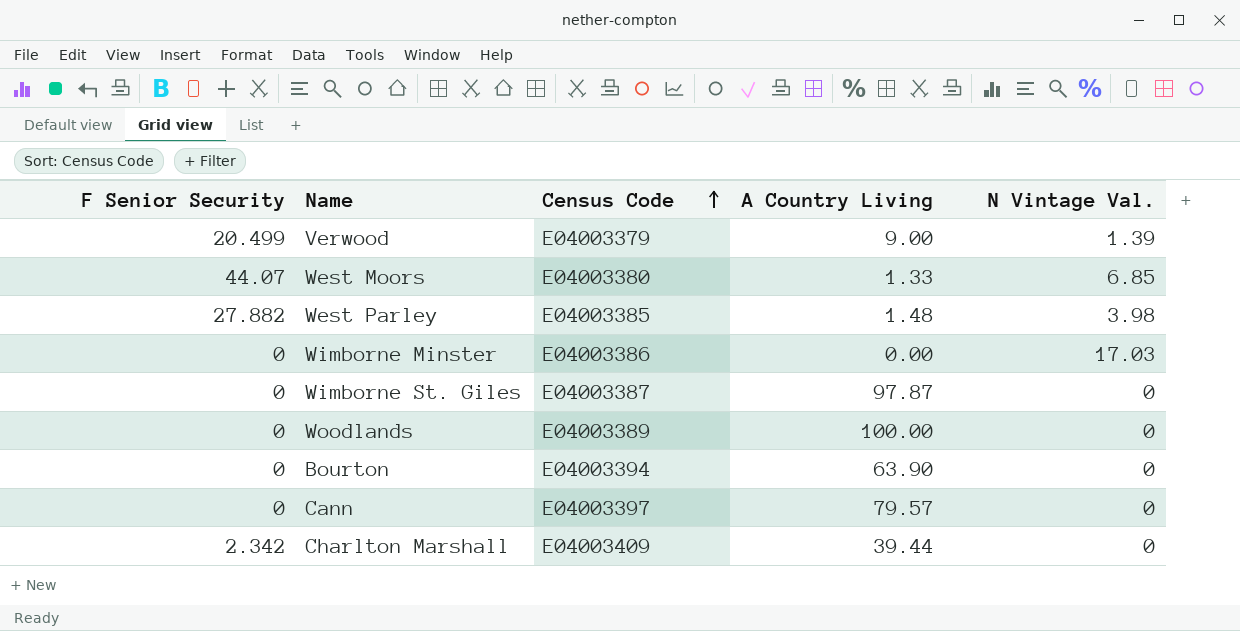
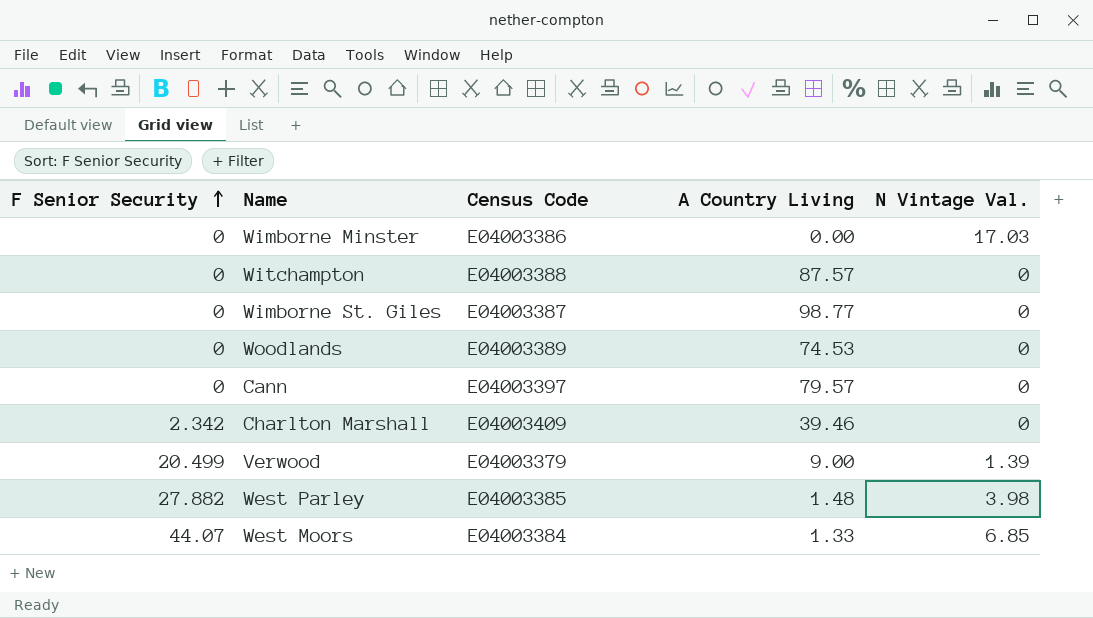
row order: Census Code ascending -> F Senior Security ascending
row Bourton: 0 | E04003394 | 63.90 | 0 -> none
row Witchampton: none -> 0 | E04003388 | 87.57 | 0
Wimborne St. Giles | A Country Living: 97.87 -> 98.77
Woodlands | A Country Living: 100.00 -> 74.53
Charlton Marshall | A Country Living: 39.44 -> 39.46
West Moors | Census Code: E04003380 -> E04003384

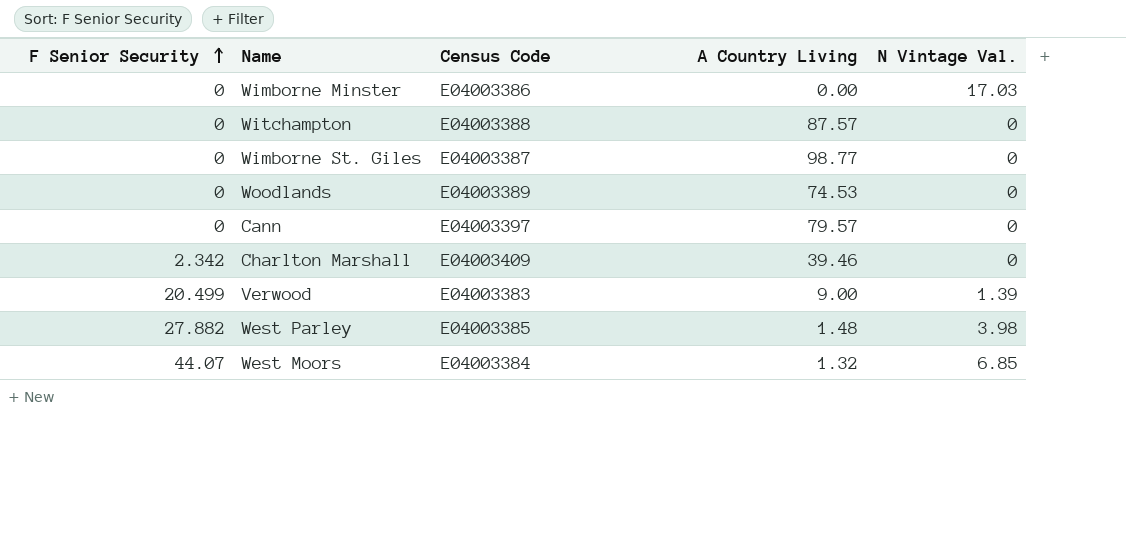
Verwood | Census Code: E04003379 -> E04003383
West Moors | A Country Living: 1.33 -> 1.32

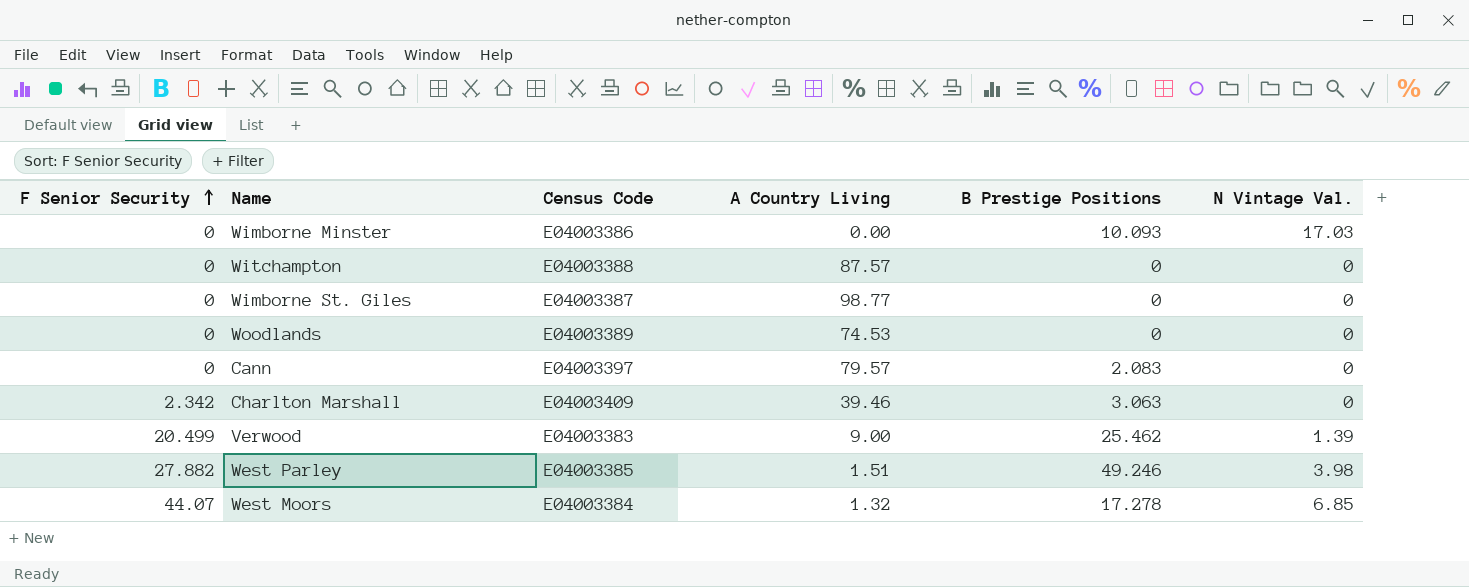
column B Prestige Positions | position: none -> 5
West Parley | A Country Living: 1.48 -> 1.51

